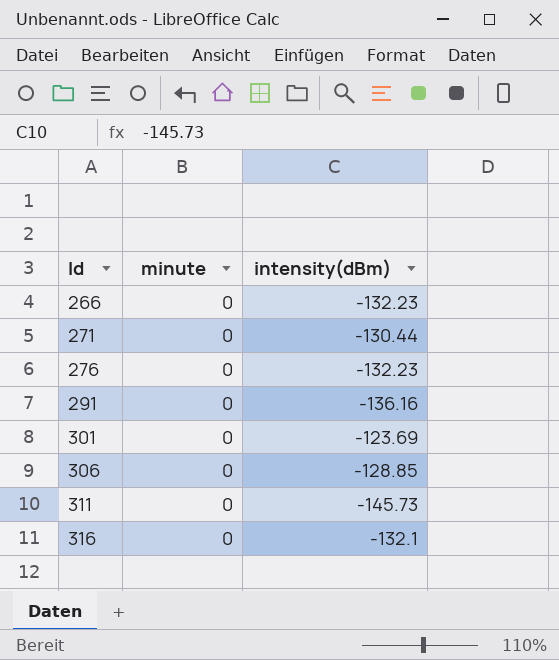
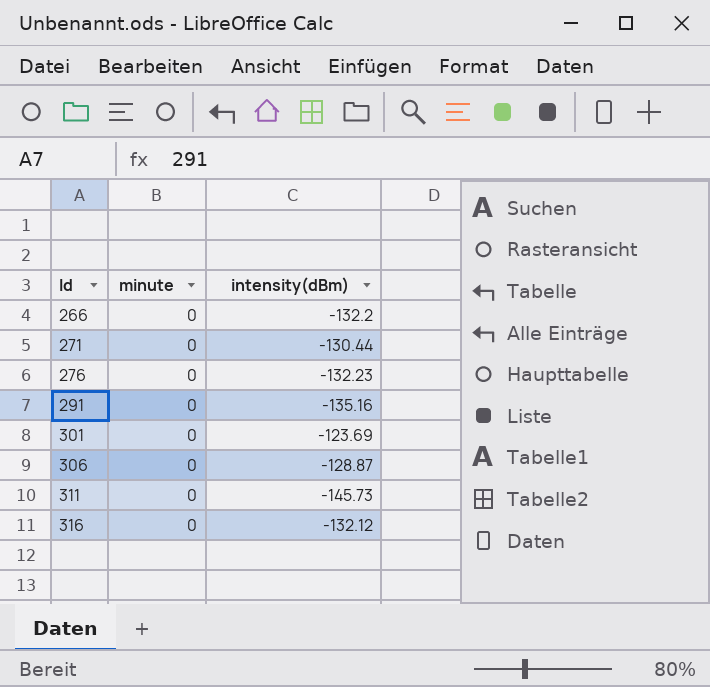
266 | intensity(dBm): -132.23 -> -132.2
291 | intensity(dBm): -136.16 -> -135.16
306 | intensity(dBm): -128.85 -> -128.87
316 | intensity(dBm): -132.1 -> -132.12

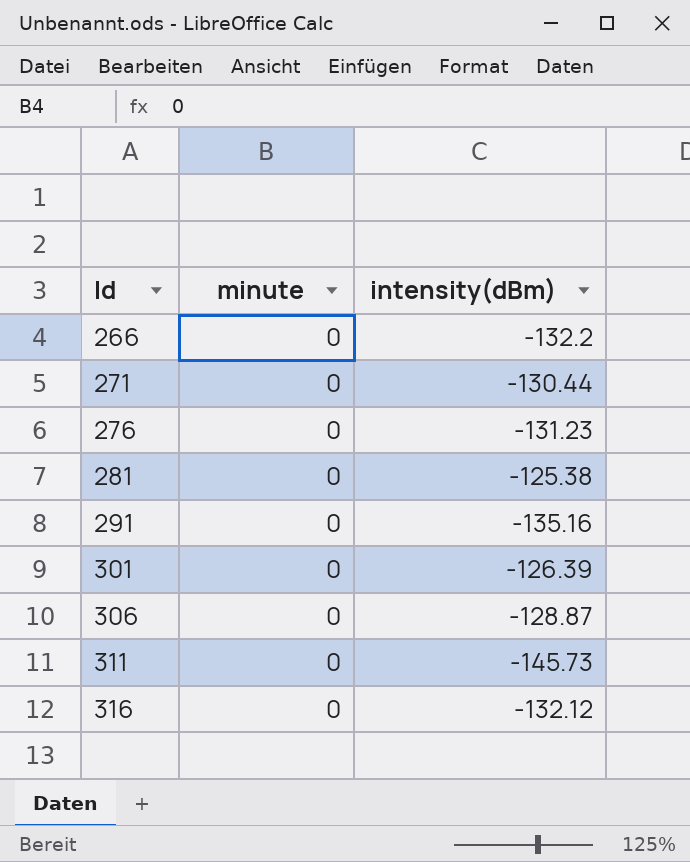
276 | intensity(dBm): -132.23 -> -131.23
row 281: none -> 0 | -125.38
301 | intensity(dBm): -123.69 -> -126.39

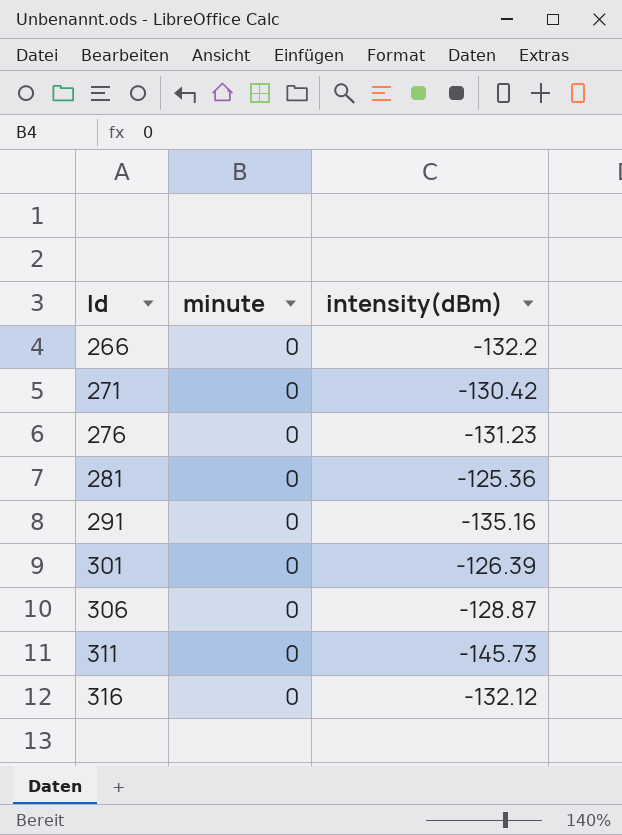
271 | intensity(dBm): -130.44 -> -130.42
281 | intensity(dBm): -125.38 -> -125.36

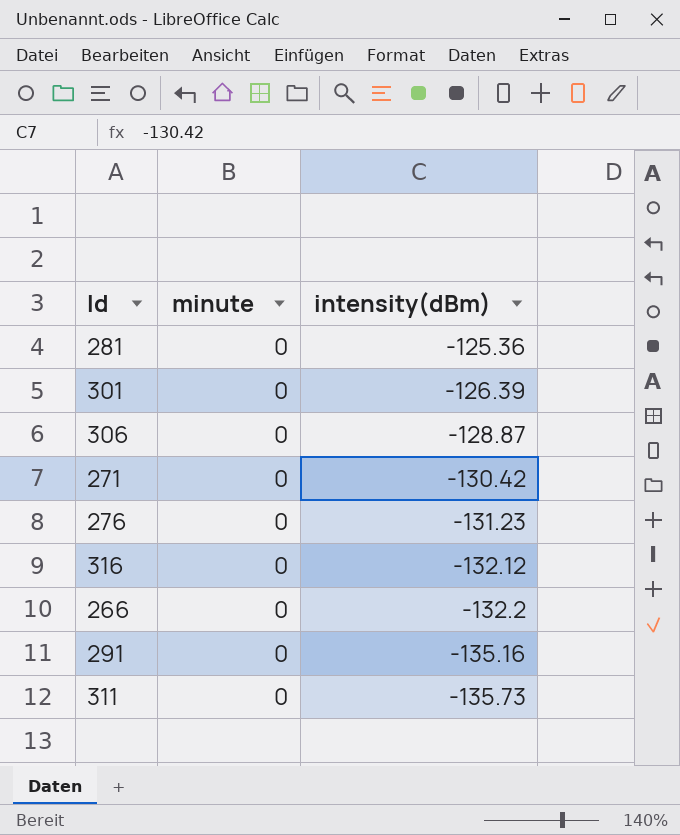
row order: Id ascending -> intensity(dBm) descending
311 | intensity(dBm): -145.73 -> -135.73

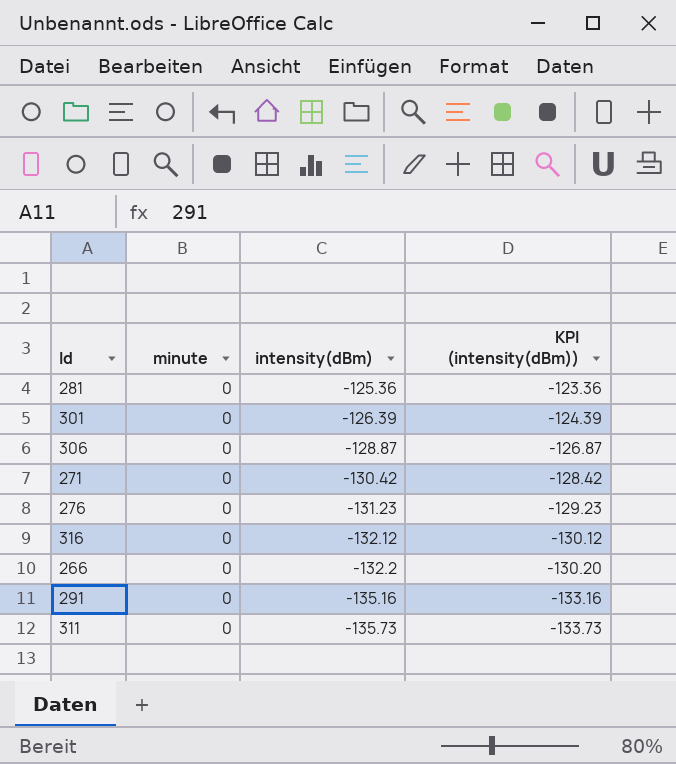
column KPI (intensity(dBm)) | formula: none -> [intensity(dBm)] + 2

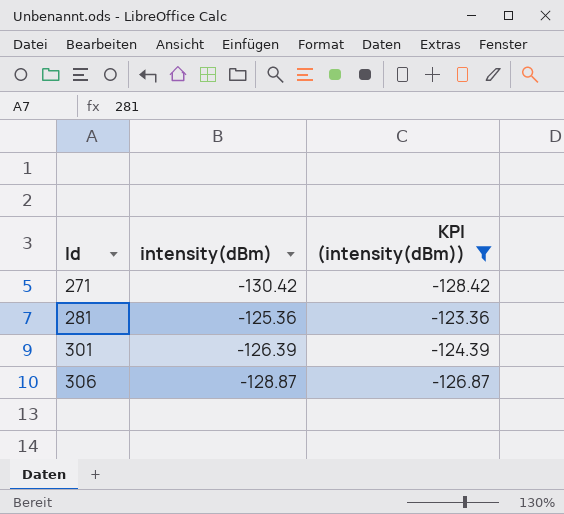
filter: none -> KPI (intensity(dBm)) >= -128.42
row order: intensity(dBm) descending -> Id ascending
column minute | position: 2 -> none

